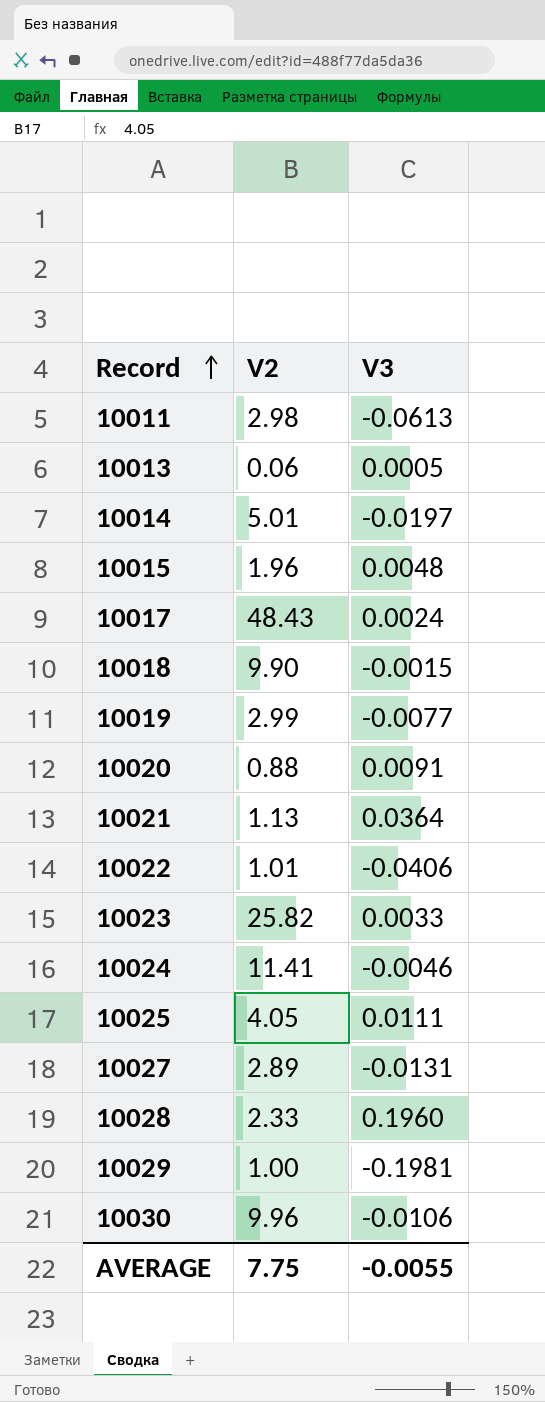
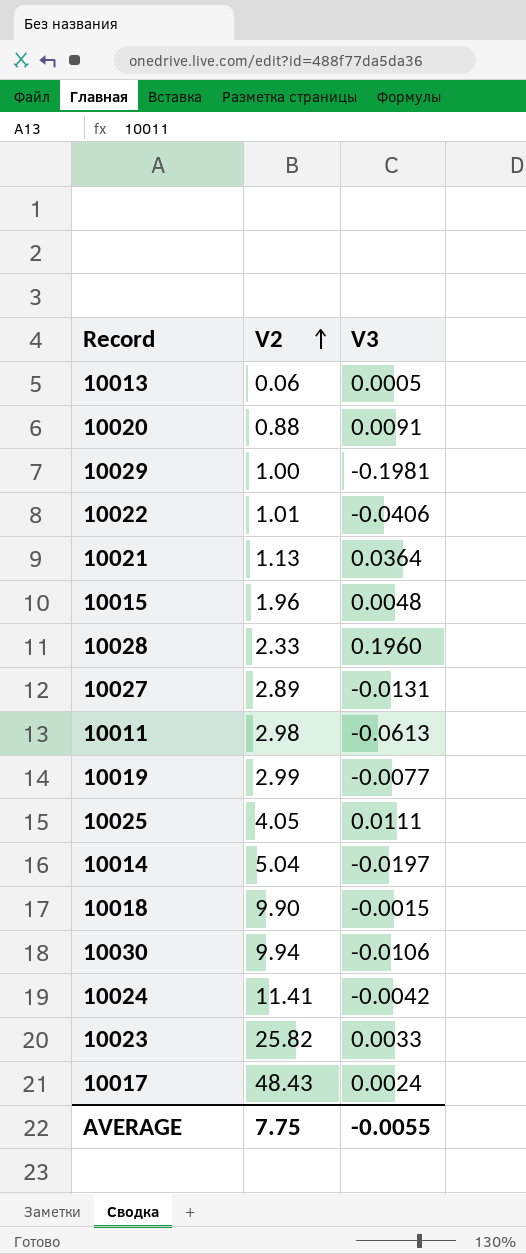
row order: Record ascending -> V2 ascending
10014 | V2: 5.01 -> 5.04
10030 | V2: 9.96 -> 9.94
10024 | V3: -0.0046 -> -0.0042

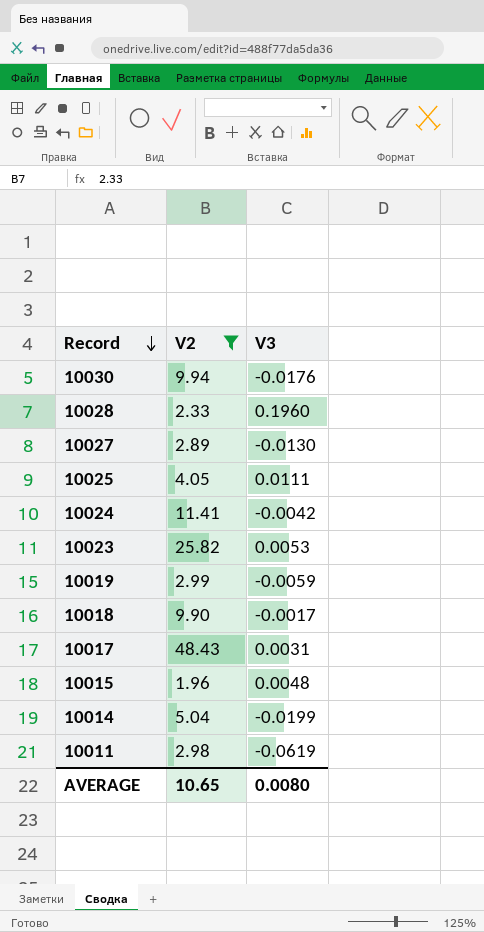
filter: none -> V2 >= 1.96
row order: V2 ascending -> Record descending
10030 | V3: -0.0106 -> -0.0176
10027 | V3: -0.0131 -> -0.0130
10023 | V3: 0.0033 -> 0.0053
10019 | V3: -0.0077 -> -0.0059
10018 | V3: -0.0015 -> -0.0017
10017 | V3: 0.0024 -> 0.0031
10014 | V3: -0.0197 -> -0.0199
10011 | V3: -0.0613 -> -0.0619
AVERAGE | V2: 7.75 -> 10.65
AVERAGE | V3: -0.0055 -> 0.0080

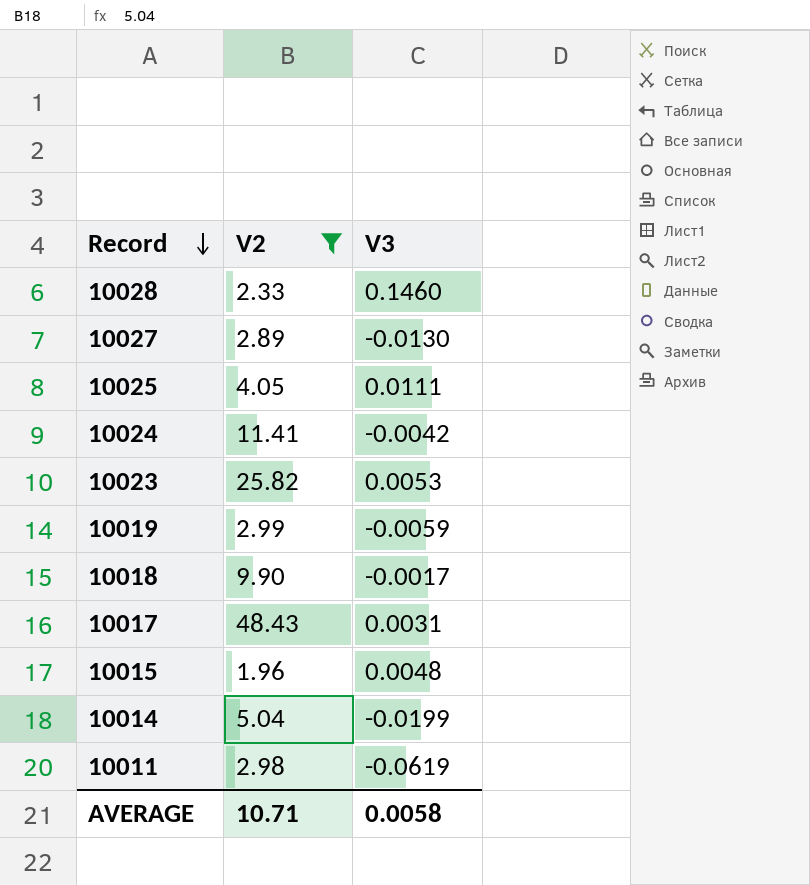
row 10030: 9.94 | -0.0176 -> none
10028 | V3: 0.1960 -> 0.1460
AVERAGE | V2: 10.65 -> 10.71
AVERAGE | V3: 0.0080 -> 0.0058

